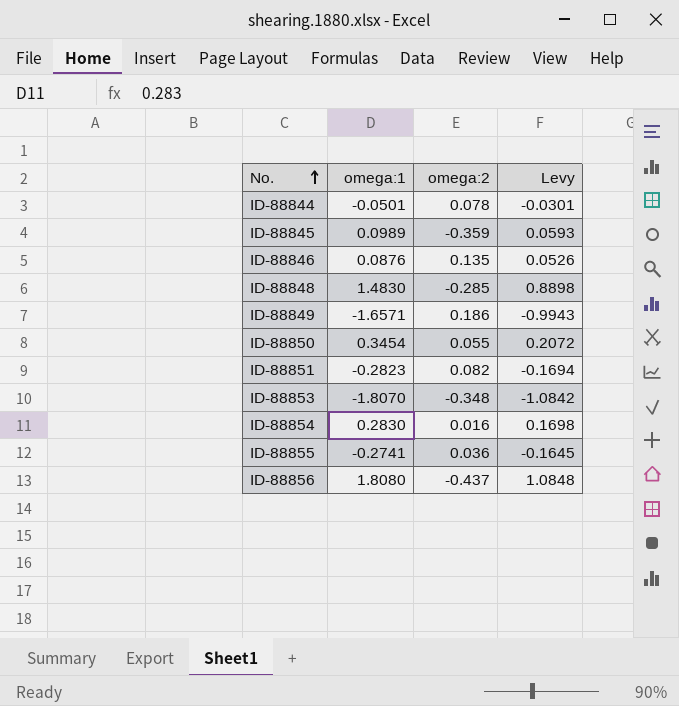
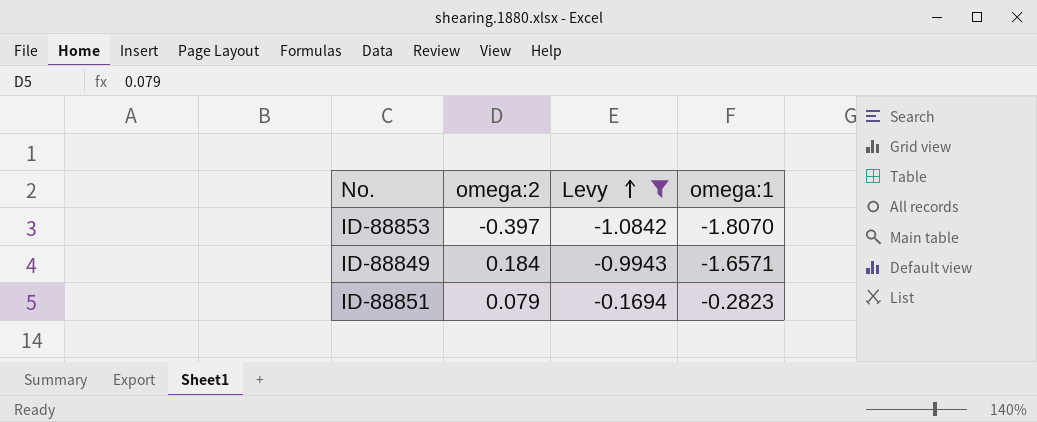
filter: none -> Levy <= -0.1694
row order: No. ascending -> Levy ascending
column omega:1 | position: 2 -> 4
ID-88853 | omega:2: -0.348 -> -0.397
ID-88849 | omega:2: 0.186 -> 0.184
ID-88851 | omega:2: 0.082 -> 0.079

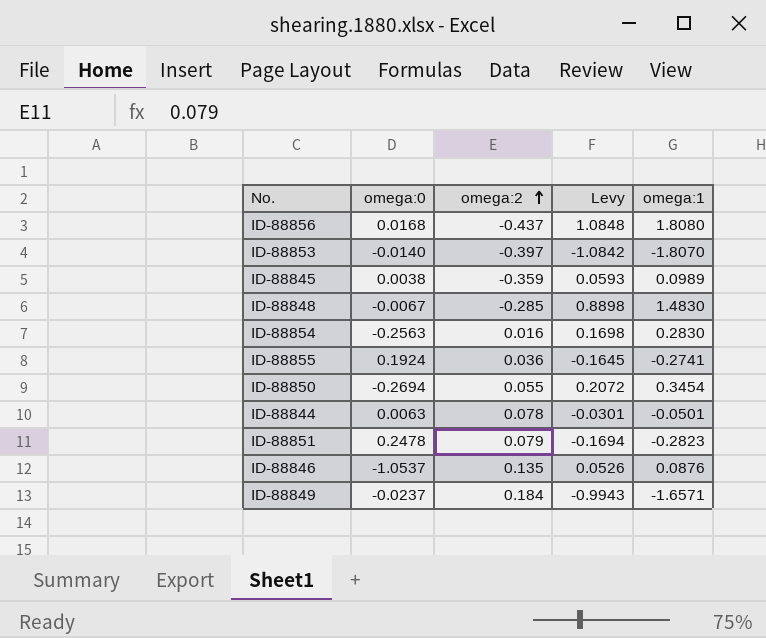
filter: Levy <= -0.1694 -> none
row order: Levy ascending -> omega:2 ascending
column omega:0 | position: none -> 2

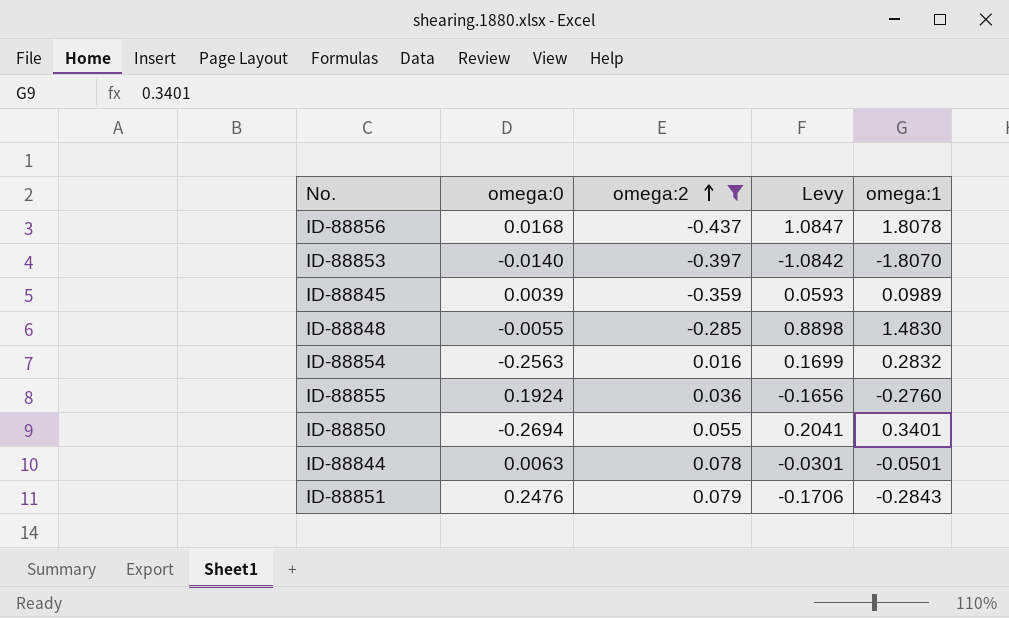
filter: none -> omega:2 <= 0.079
ID-88856 | Levy: 1.0848 -> 1.0847
ID-88856 | omega:1: 1.8080 -> 1.8078
ID-88845 | omega:0: 0.0038 -> 0.0039
ID-88848 | omega:0: -0.0067 -> -0.0055
ID-88854 | Levy: 0.1698 -> 0.1699
ID-88854 | omega:1: 0.2830 -> 0.2832
ID-88855 | Levy: -0.1645 -> -0.1656
ID-88855 | omega:1: -0.2741 -> -0.2760
ID-88850 | Levy: 0.2072 -> 0.2041
ID-88850 | omega:1: 0.3454 -> 0.3401
ID-88851 | omega:0: 0.2478 -> 0.2476
ID-88851 | Levy: -0.1694 -> -0.1706
ID-88851 | omega:1: -0.2823 -> -0.2843

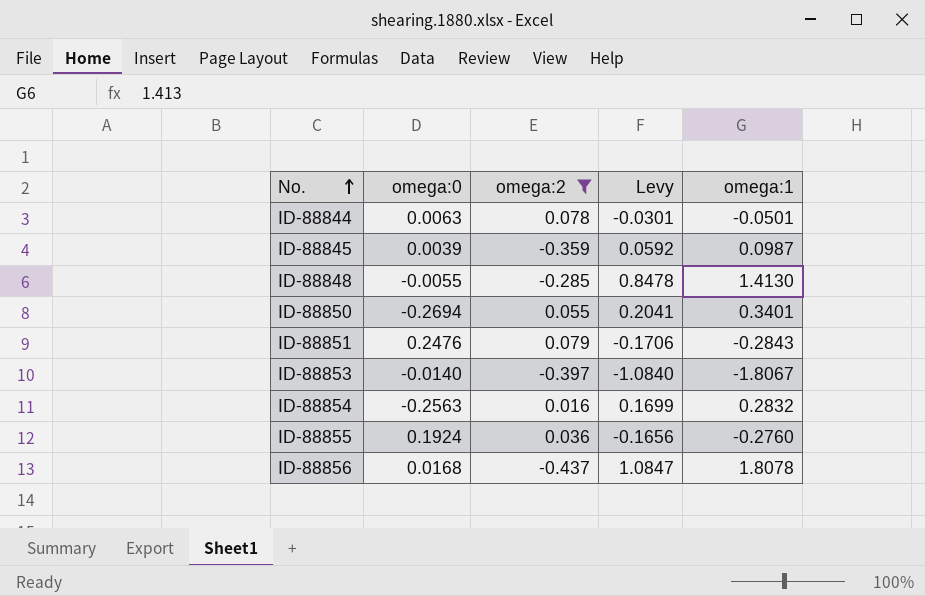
row order: omega:2 ascending -> No. ascending
ID-88845 | Levy: 0.0593 -> 0.0592
ID-88845 | omega:1: 0.0989 -> 0.0987
ID-88848 | Levy: 0.8898 -> 0.8478
ID-88848 | omega:1: 1.4830 -> 1.4130
ID-88853 | Levy: -1.0842 -> -1.0840
ID-88853 | omega:1: -1.8070 -> -1.8067

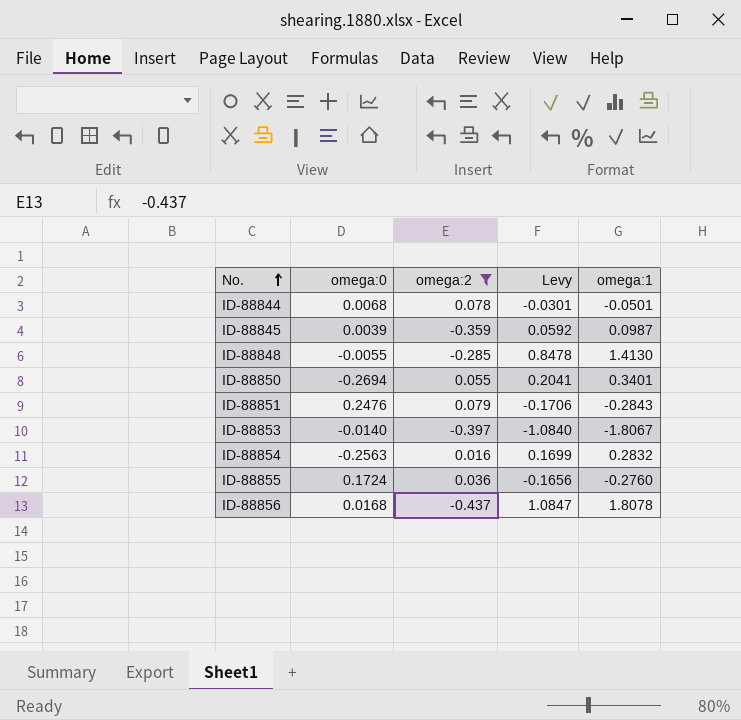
ID-88844 | omega:0: 0.0063 -> 0.0068
ID-88855 | omega:0: 0.1924 -> 0.1724

